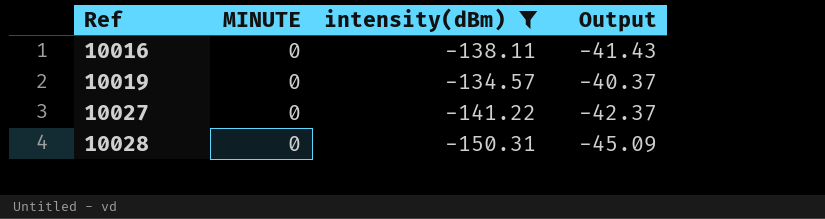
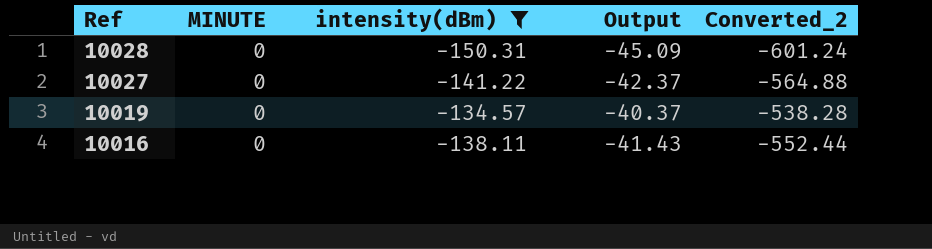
row order: Ref ascending -> Ref descending
column Converted_2 | formula: none -> [intensity(dBm)] * 4

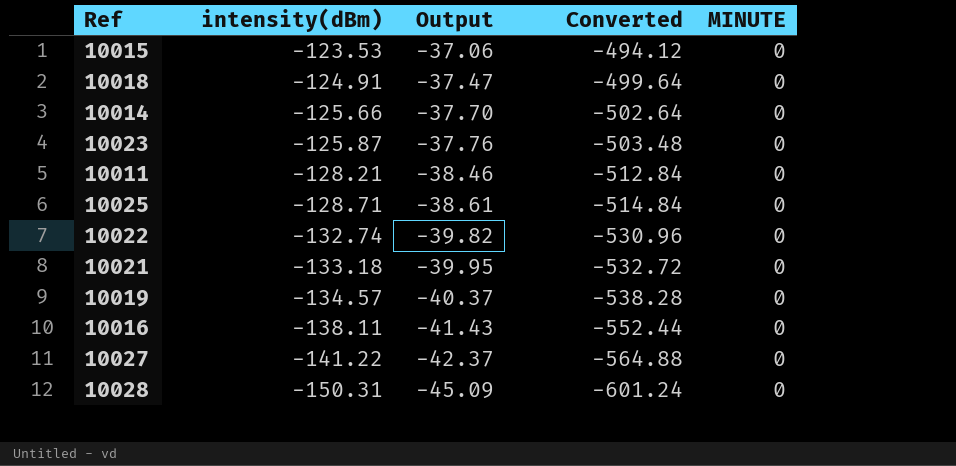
filter: intensity(dBm) <= -134.57 -> none
row order: Ref descending -> intensity(dBm) descending
column name: Converted_2 -> Converted
column MINUTE | position: 2 -> 5

